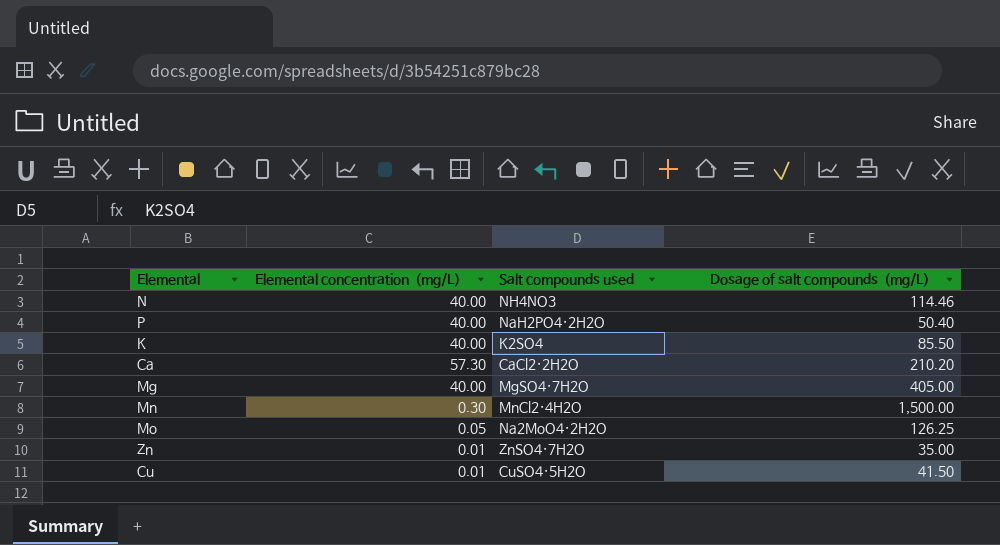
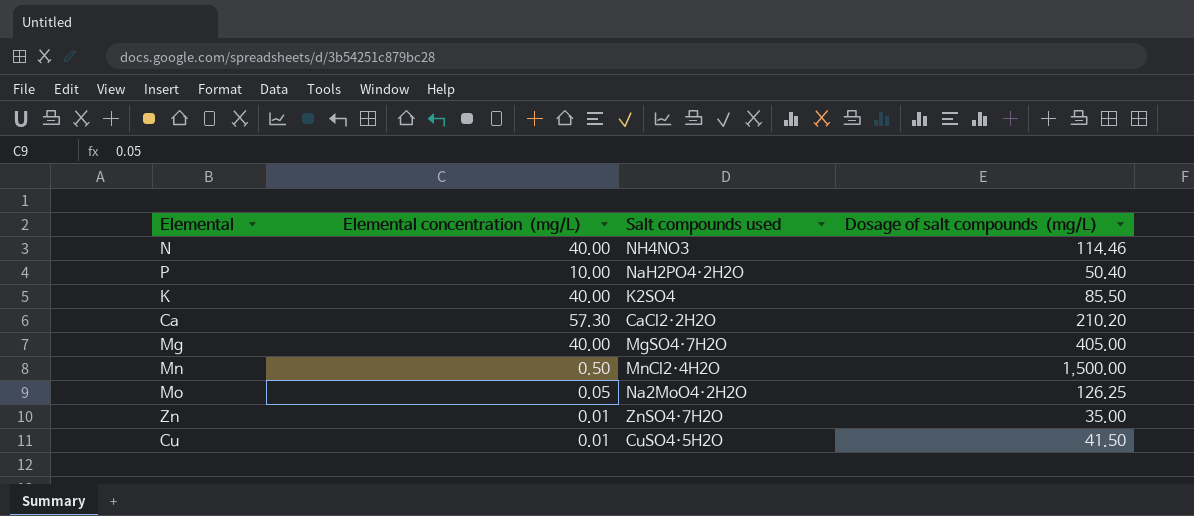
P | Elemental concentration（mg/L）: 40.00 -> 10.00
Mn | Elemental concentration（mg/L）: 0.30 -> 0.50

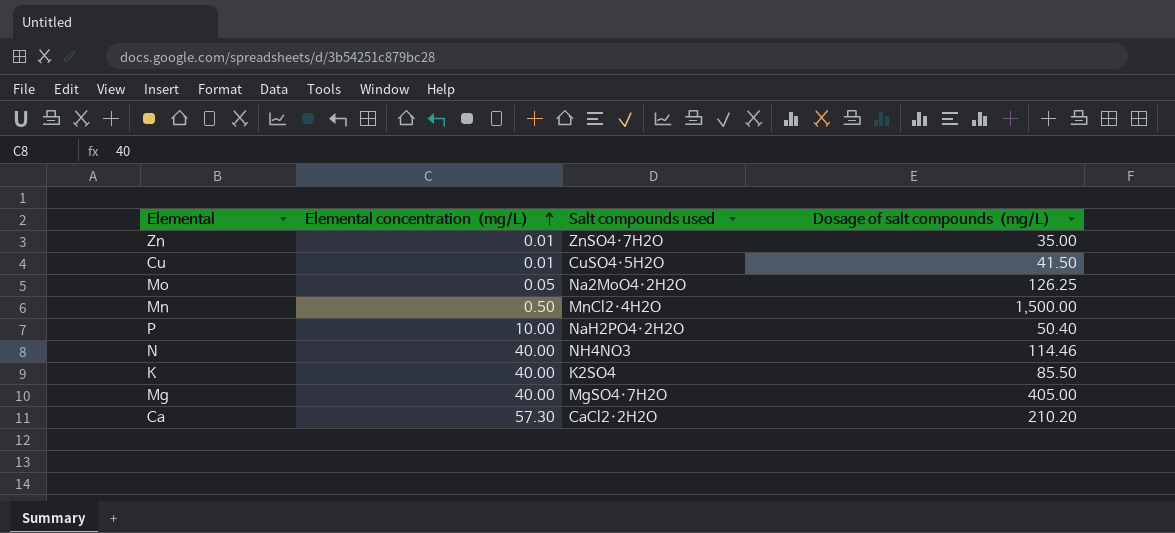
row order: none -> Elemental concentration（mg/L） ascending

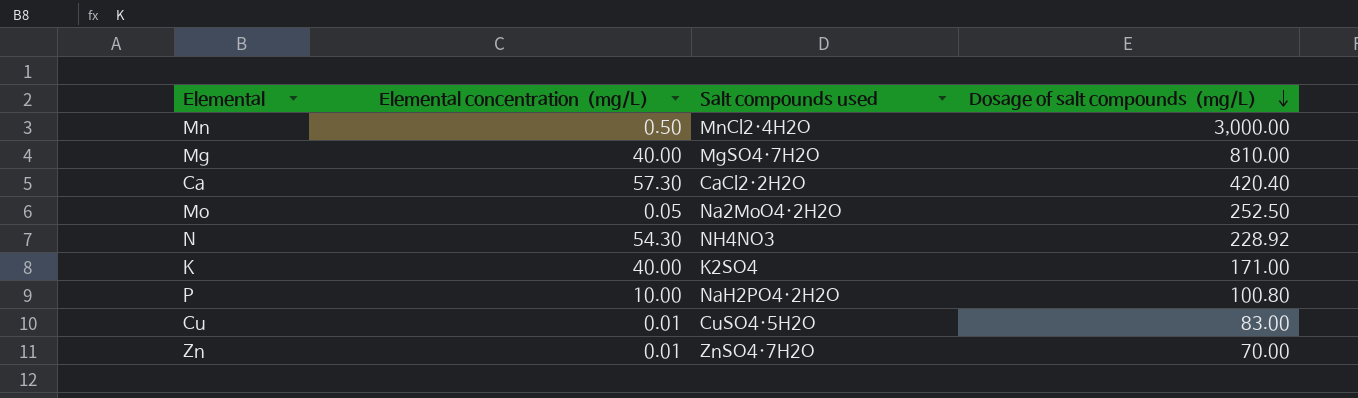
row order: Elemental concentration（mg/L） ascending -> Dosage of salt compounds（mg/L） descending
Mn | Dosage of salt compounds（mg/L）: 1,500.00 -> 3,000.00
Mg | Dosage of salt compounds（mg/L）: 405.00 -> 810.00
Ca | Dosage of salt compounds（mg/L）: 210.20 -> 420.40
Mo | Dosage of salt compounds（mg/L）: 126.25 -> 252.50
N | Elemental concentration（mg/L）: 40.00 -> 54.30
N | Dosage of salt compounds（mg/L）: 114.46 -> 228.92
K | Dosage of salt compounds（mg/L）: 85.50 -> 171.00
P | Dosage of salt compounds（mg/L）: 50.40 -> 100.80
Cu | Dosage of salt compounds（mg/L）: 41.50 -> 83.00
Zn | Dosage of salt compounds（mg/L）: 35.00 -> 70.00

